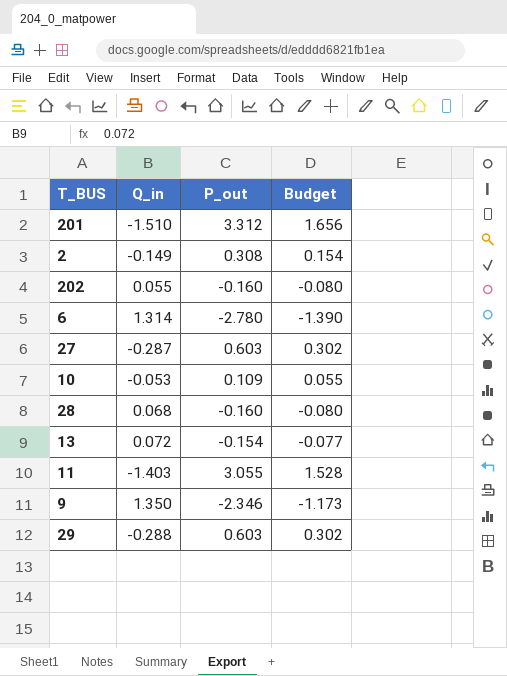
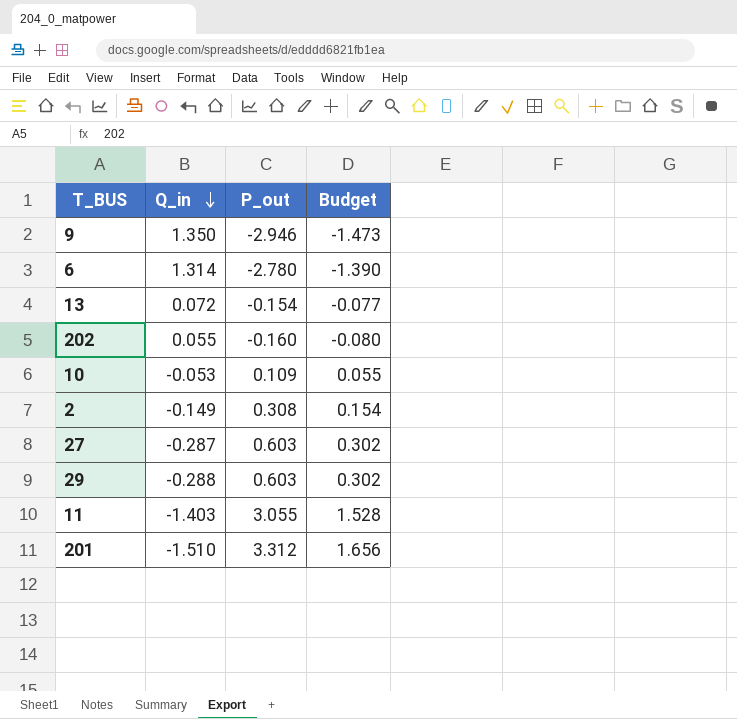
row order: none -> Q_in descending
row 28: 0.068 | -0.160 | -0.080 -> none
9 | P_out: -2.346 -> -2.946
9 | Budget: -1.173 -> -1.473

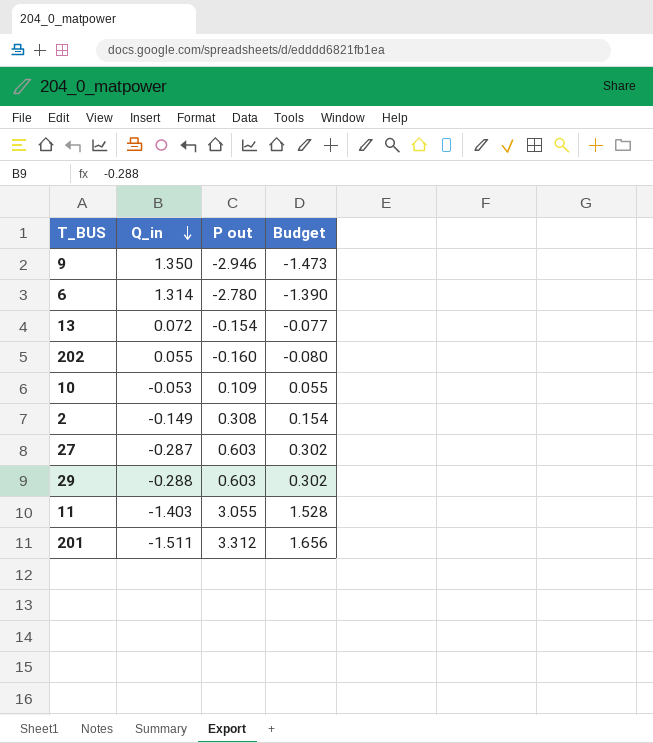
column name: P_out -> P out
201 | Q_in: -1.510 -> -1.511

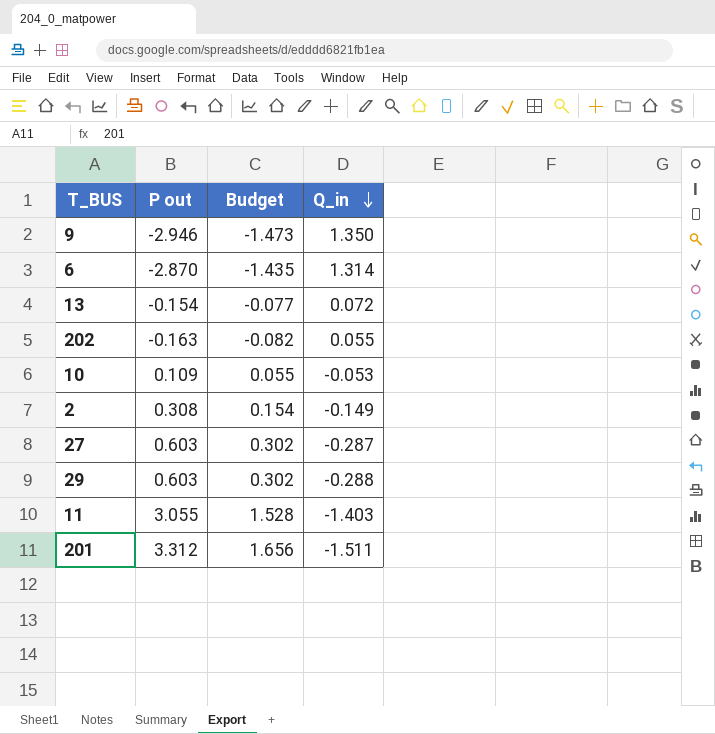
column Q_in | position: 2 -> 4
6 | P out: -2.780 -> -2.870
6 | Budget: -1.390 -> -1.435
202 | P out: -0.160 -> -0.163
202 | Budget: -0.080 -> -0.082

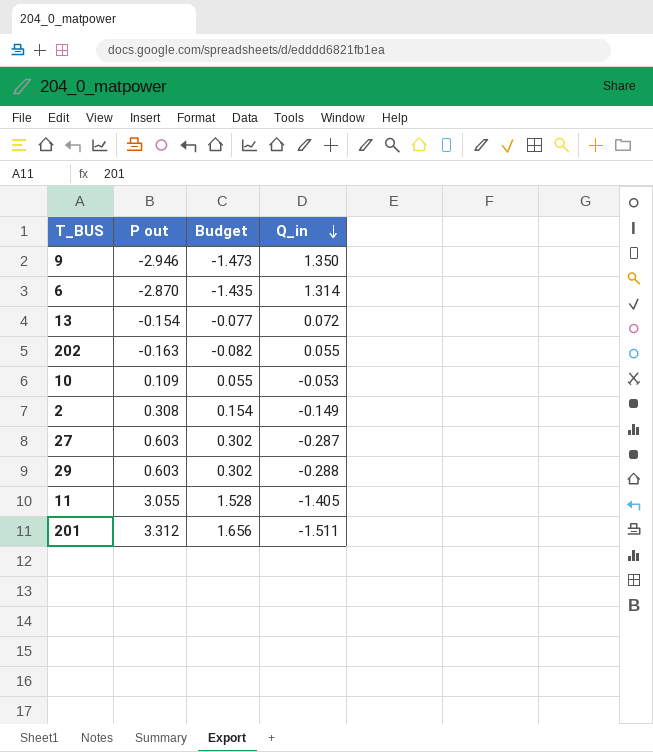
11 | Q_in: -1.403 -> -1.405

